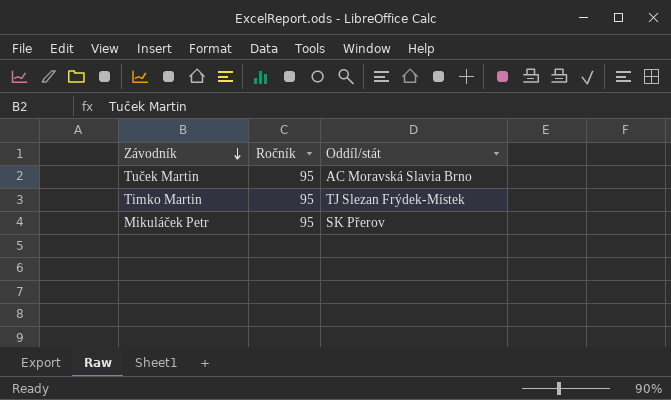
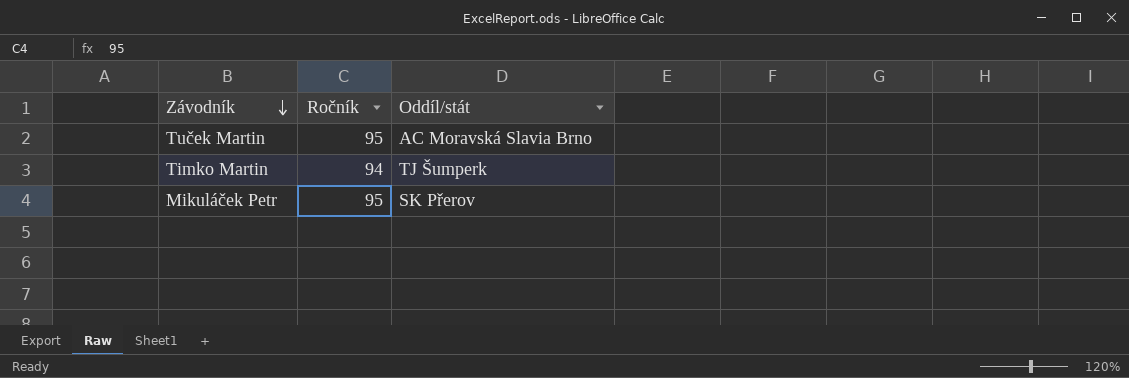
Timko Martin | Ročník: 95 -> 94
Timko Martin | Oddíl/stát: TJ Slezan Frýdek-Místek -> TJ Šumperk

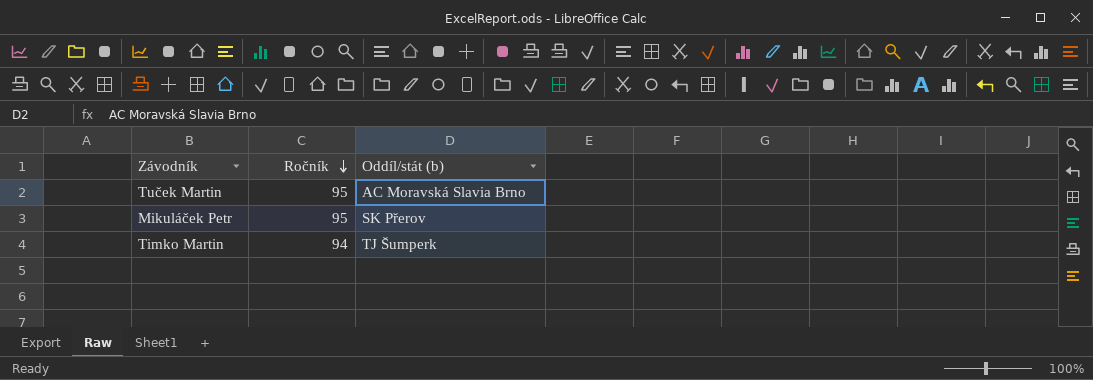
row order: Závodník descending -> Ročník descending
column name: Oddíl/stát -> Oddíl/stát (b)

